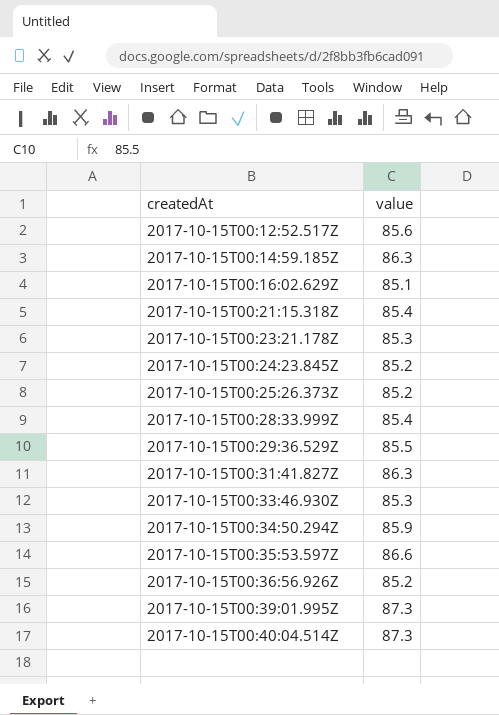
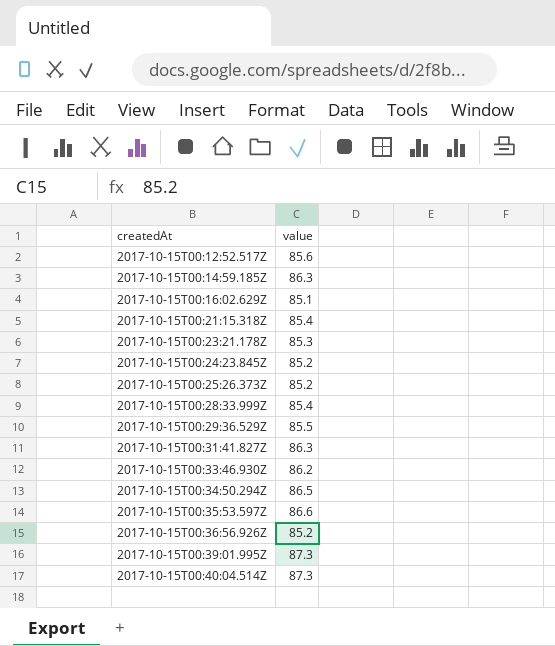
2017-10-15T00:33:46.930Z | value: 85.3 -> 86.2
2017-10-15T00:34:50.294Z | value: 85.9 -> 86.5

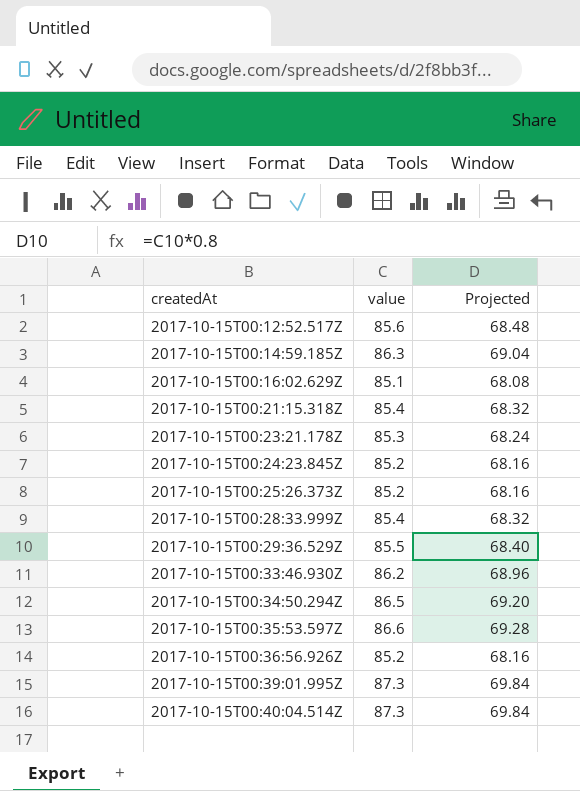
column Projected | formula: none -> [value] * 0.8
row 2017-10-15T00:31:41.827Z: 86.3 -> none

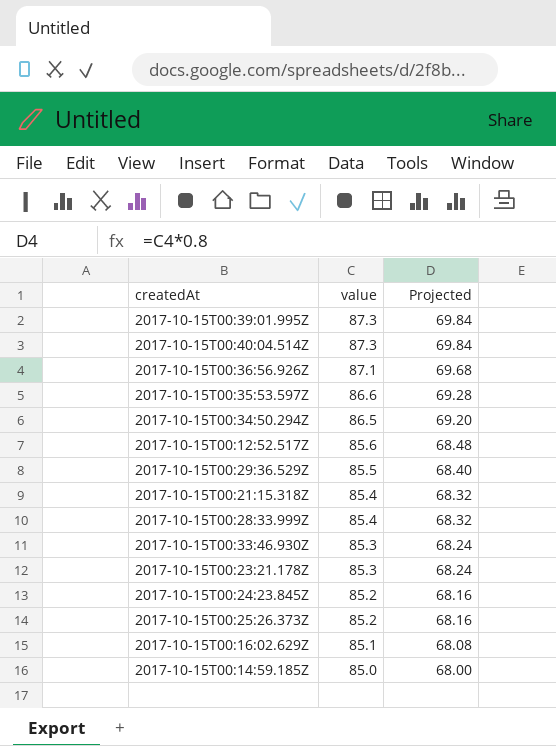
row order: createdAt ascending -> value descending
2017-10-15T00:36:56.926Z | value: 85.2 -> 87.1
2017-10-15T00:36:56.926Z | Projected: 68.16 -> 69.68
2017-10-15T00:33:46.930Z | value: 86.2 -> 85.3
2017-10-15T00:33:46.930Z | Projected: 68.96 -> 68.24
2017-10-15T00:14:59.185Z | value: 86.3 -> 85.0
2017-10-15T00:14:59.185Z | Projected: 69.04 -> 68.00

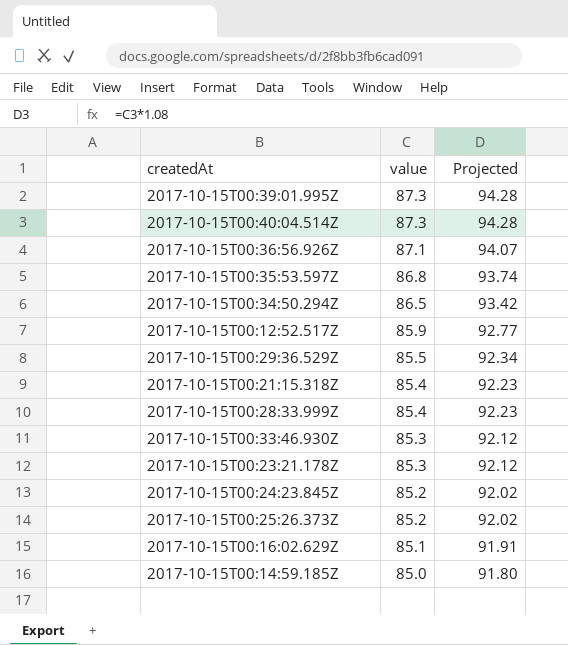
column Projected | formula: [value] * 0.8 -> [value] * 1.08
2017-10-15T00:35:53.597Z | value: 86.6 -> 86.8
2017-10-15T00:12:52.517Z | value: 85.6 -> 85.9

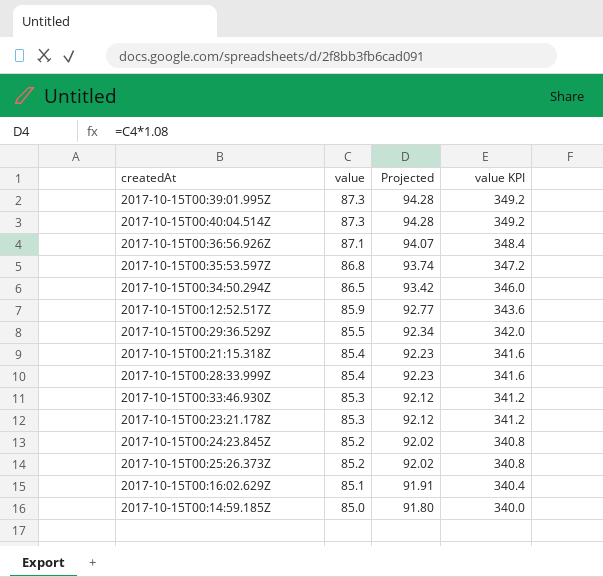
column value KPI | formula: none -> [value] * 4

